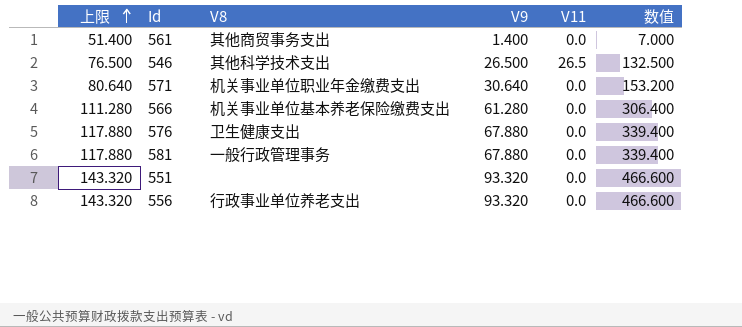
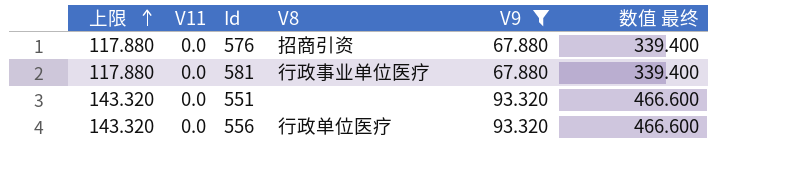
filter: none -> V9 >= 67.880
column V11 | position: 5 -> 2
column name: 数值 -> 数值 最终
576 | V8: 卫生健康支出 -> 招商引资
581 | V8: 一般行政管理事务 -> 行政事业单位医疗
556 | V8: 行政事业单位养老支出 -> 行政单位医疗

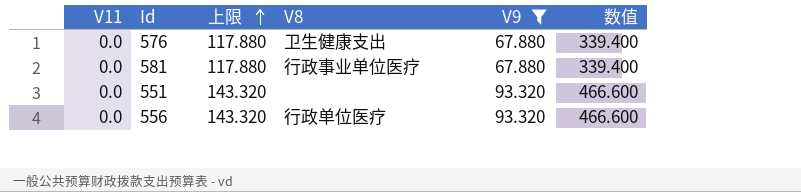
column 上限 | position: 1 -> 3
column name: 数值 最终 -> 数值
576 | V8: 招商引资 -> 卫生健康支出

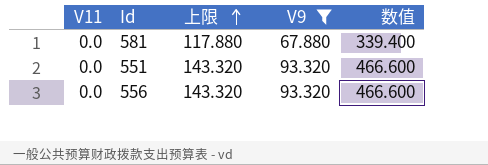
column V8 | position: 4 -> none
row 576: 0.0 | 117.880 | 卫生健康支出 | 67.880 | 339.400 -> none

